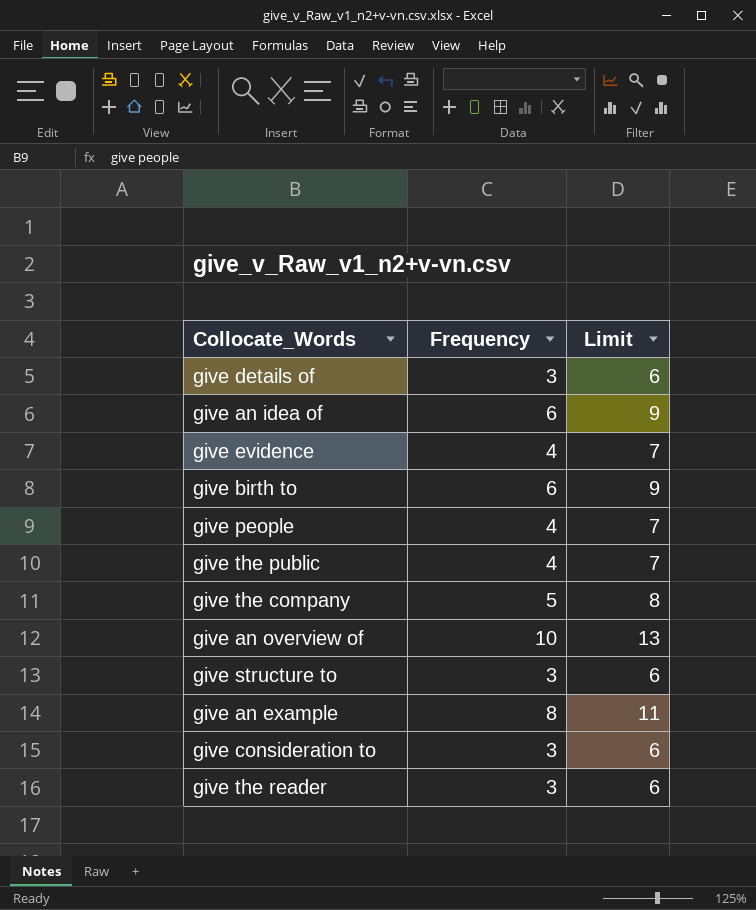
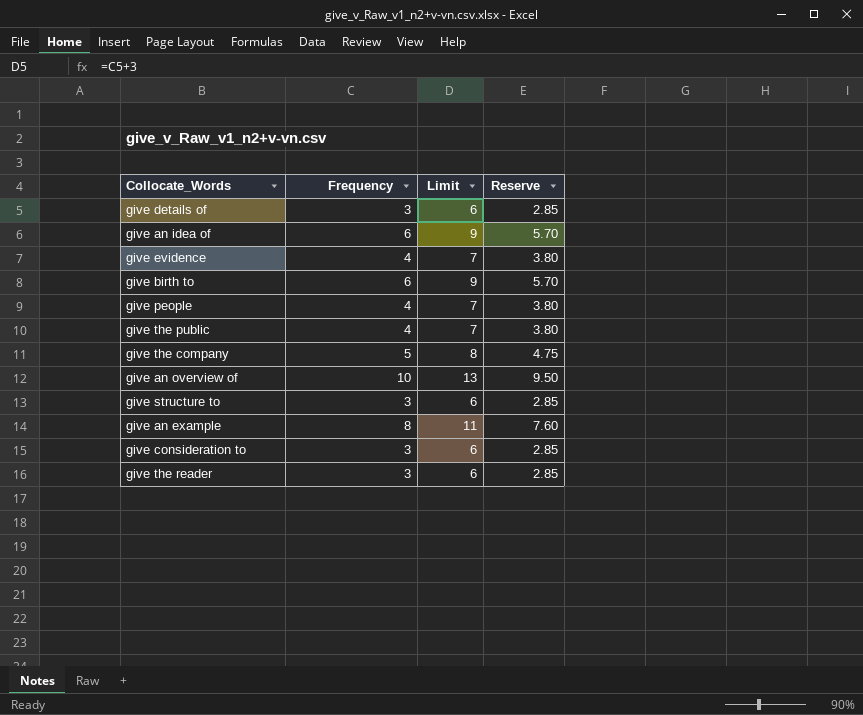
column Reserve | formula: none -> [Frequency] * 0.95

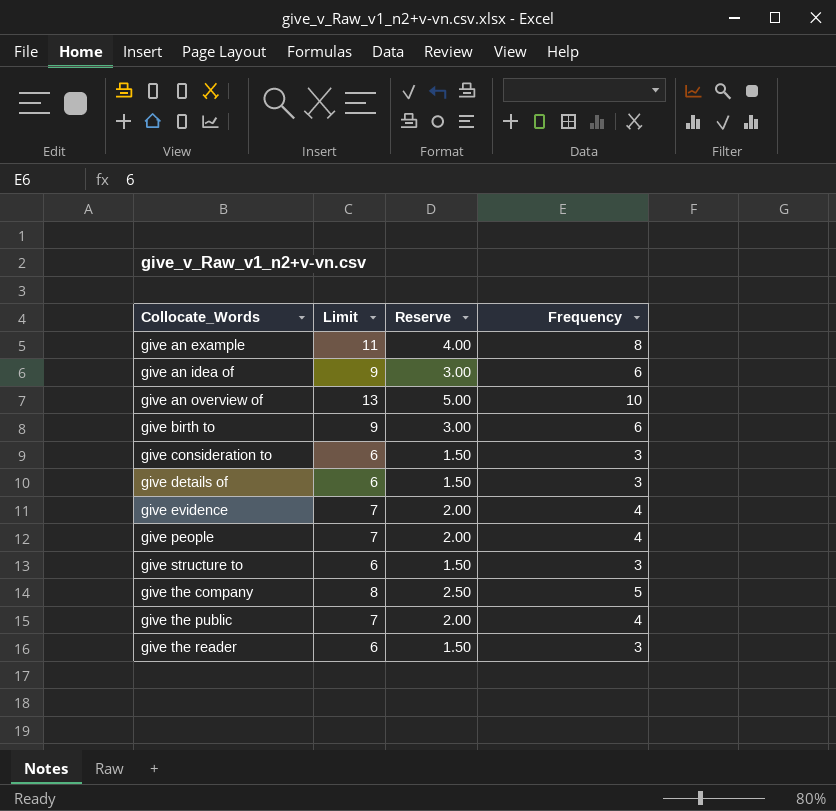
row order: none -> Collocate_Words ascending
column Reserve | formula: [Frequency] * 0.95 -> [Frequency] * 0.5
column Frequency | position: 2 -> 4

